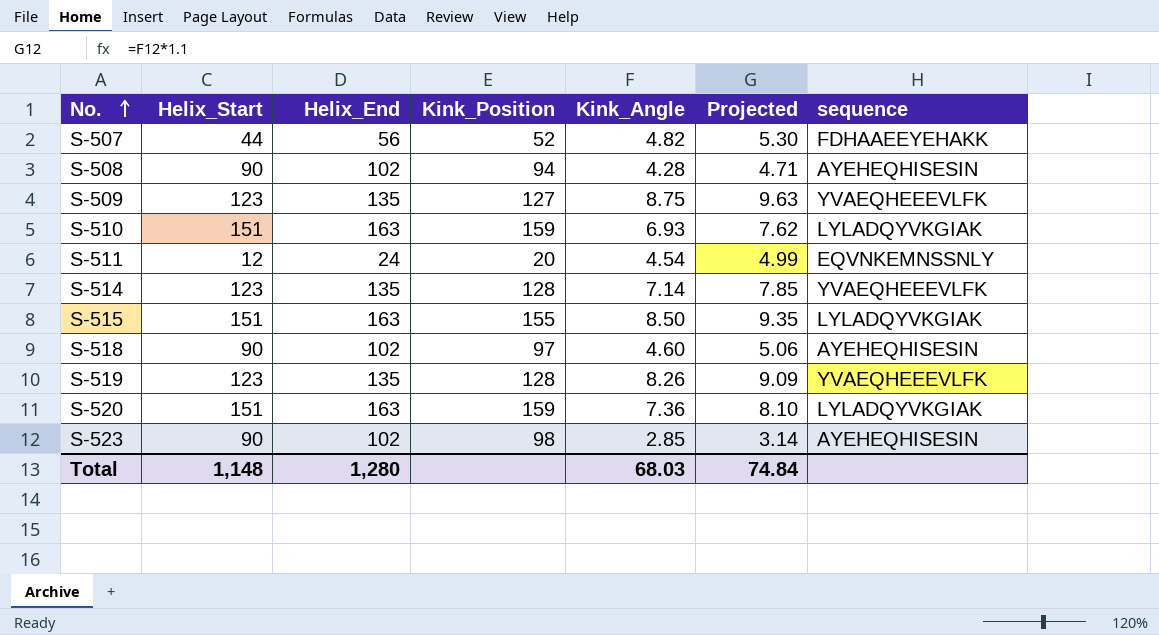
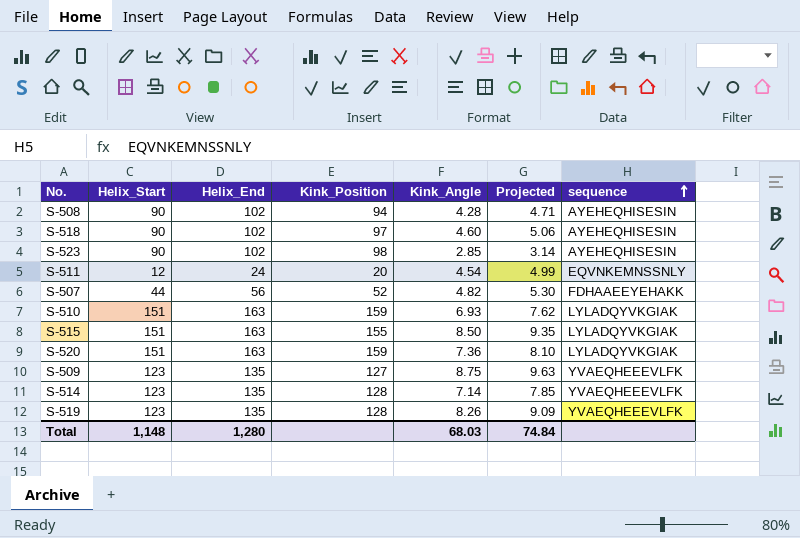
row order: No. ascending -> sequence ascending

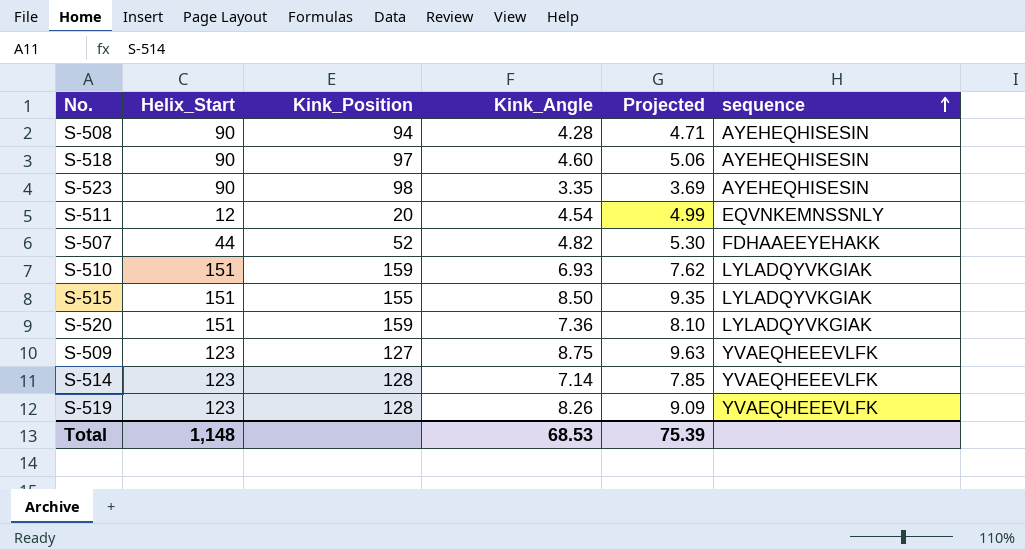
column Helix_End | position: 3 -> none
S-523 | Kink_Angle: 2.85 -> 3.35
S-523 | Projected: 3.14 -> 3.69
Total | Kink_Angle: 68.03 -> 68.53
Total | Projected: 74.84 -> 75.39

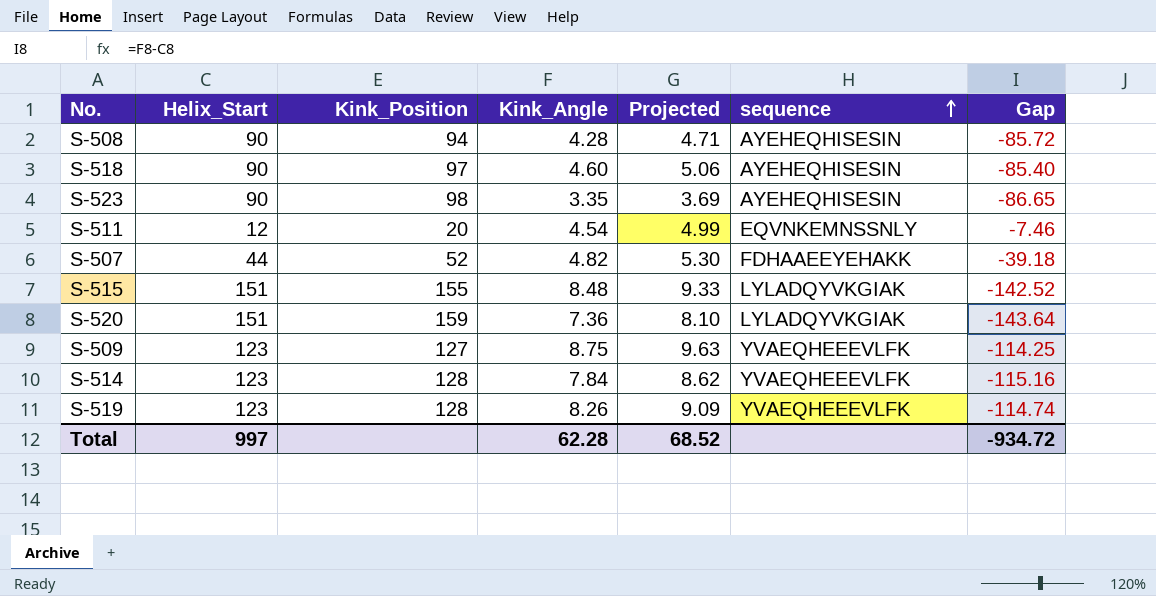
column Gap | formula: none -> [Kink_Angle] - [Helix_Start]
row S-510: 151 | 159 | 6.93 | 7.62 | LYLADQYVKGIAK -> none
S-515 | Kink_Angle: 8.50 -> 8.48
S-515 | Projected: 9.35 -> 9.33
S-514 | Kink_Angle: 7.14 -> 7.84
S-514 | Projected: 7.85 -> 8.62
Total | Helix_Start: 1,148 -> 997
Total | Kink_Angle: 68.53 -> 62.28
Total | Projected: 75.39 -> 68.52

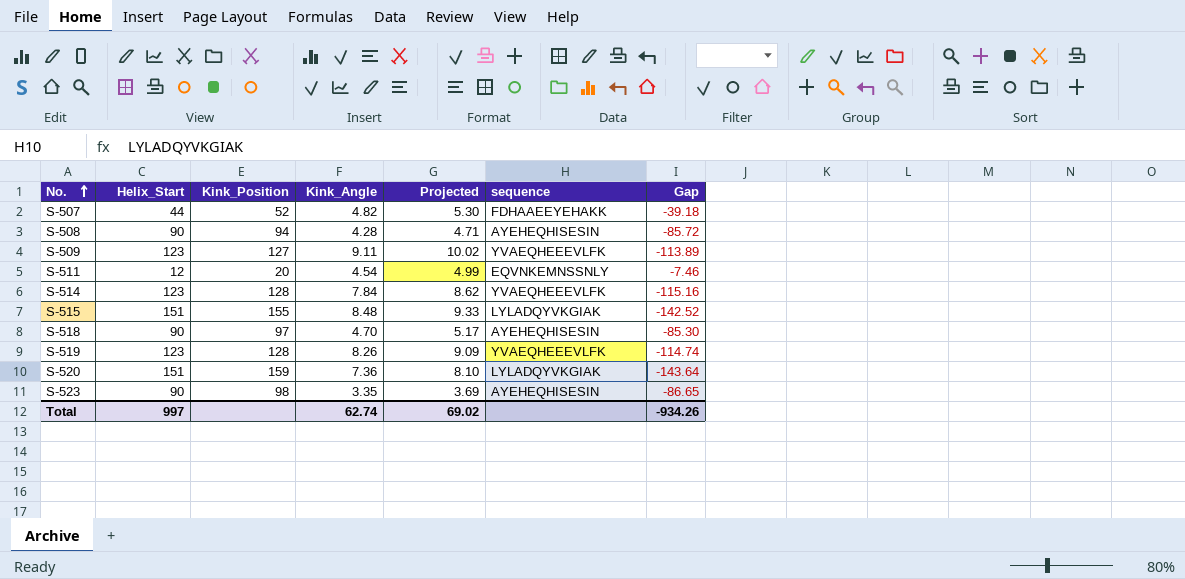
row order: sequence ascending -> No. ascending
S-509 | Kink_Angle: 8.75 -> 9.11
S-509 | Projected: 9.63 -> 10.02
S-509 | Gap: -114.25 -> -113.89
S-518 | Kink_Angle: 4.60 -> 4.70
S-518 | Projected: 5.06 -> 5.17
S-518 | Gap: -85.40 -> -85.30
Total | Kink_Angle: 62.28 -> 62.74
Total | Projected: 68.52 -> 69.02
Total | Gap: -934.72 -> -934.26

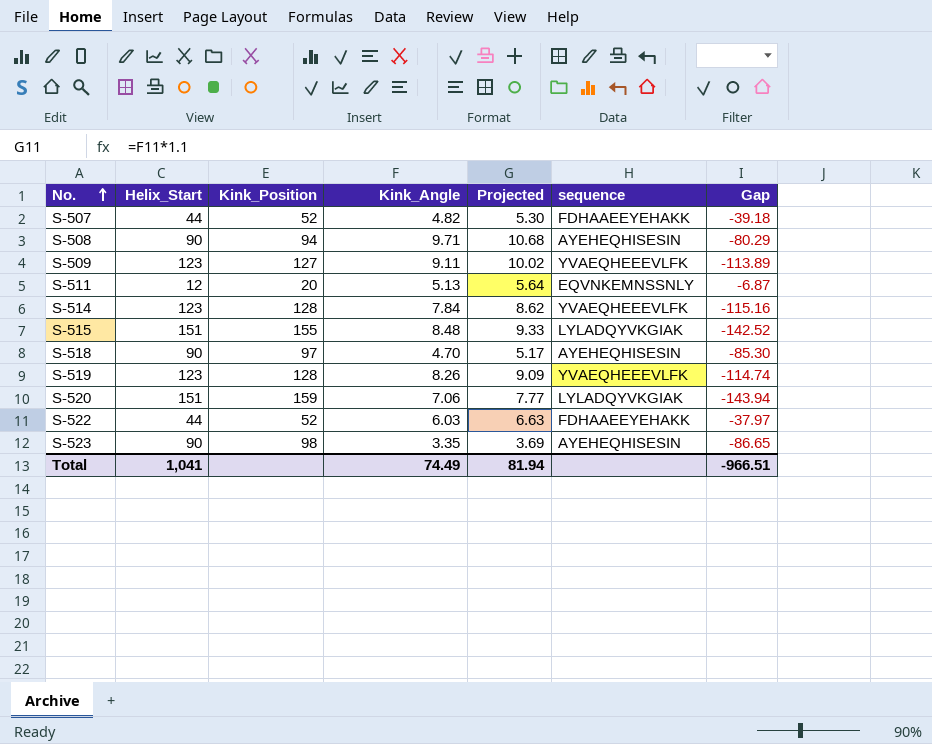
S-508 | Kink_Angle: 4.28 -> 9.71
S-508 | Projected: 4.71 -> 10.68
S-508 | Gap: -85.72 -> -80.29
S-511 | Kink_Angle: 4.54 -> 5.13
S-511 | Projected: 4.99 -> 5.64
S-511 | Gap: -7.46 -> -6.87
S-520 | Kink_Angle: 7.36 -> 7.06
S-520 | Projected: 8.10 -> 7.77
S-520 | Gap: -143.64 -> -143.94
row S-522: none -> 44 | 52 | 6.03 | 6.63 | FDHAAEEYEHAKK | -37.97
Total | Helix_Start: 997 -> 1,041
Total | Kink_Angle: 62.74 -> 74.49
Total | Projected: 69.02 -> 81.94
Total | Gap: -934.26 -> -966.51

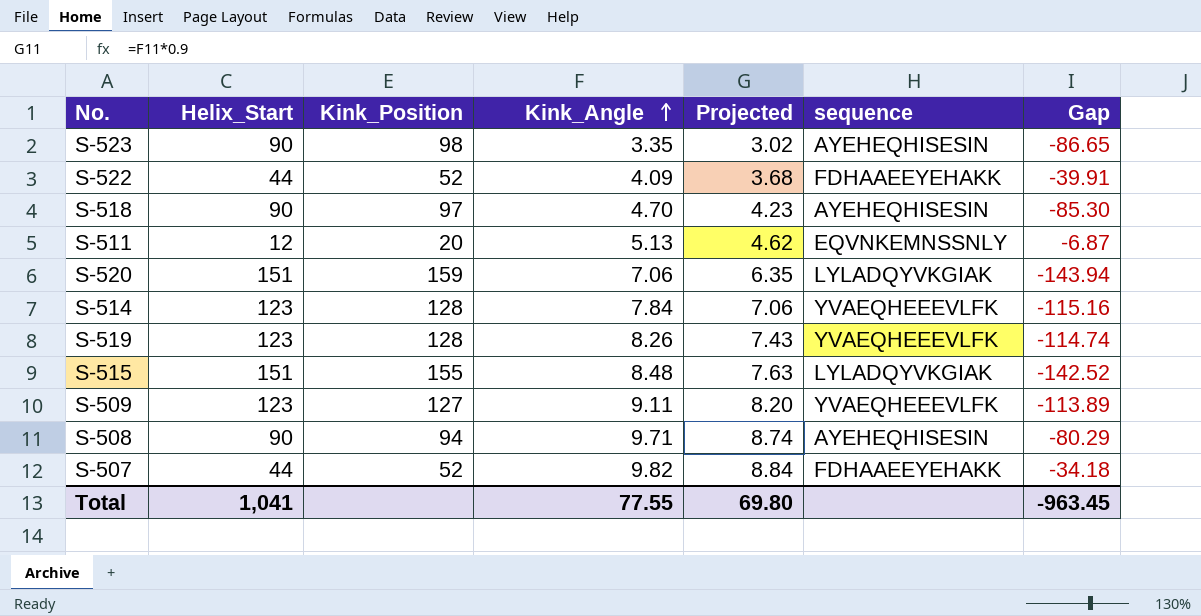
row order: No. ascending -> Kink_Angle ascending
column Projected | formula: [Kink_Angle] * 1.1 -> [Kink_Angle] * 0.9
S-522 | Kink_Angle: 6.03 -> 4.09
S-522 | Gap: -37.97 -> -39.91
S-507 | Kink_Angle: 4.82 -> 9.82
S-507 | Gap: -39.18 -> -34.18
Total | Kink_Angle: 74.49 -> 77.55
Total | Projected: 81.94 -> 69.80
Total | Gap: -966.51 -> -963.45

